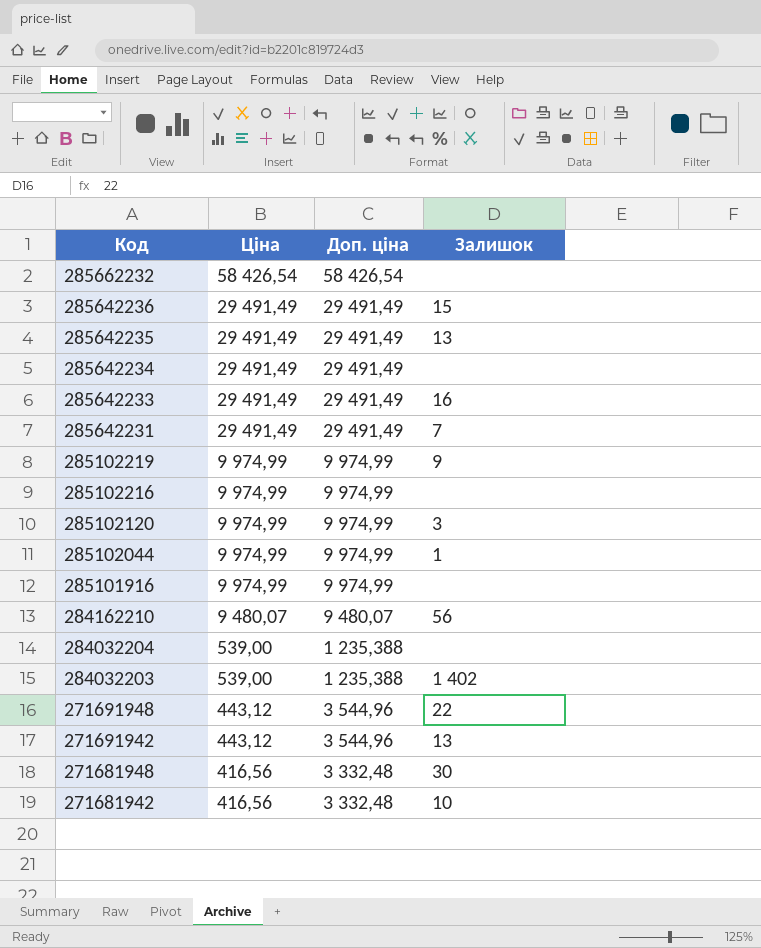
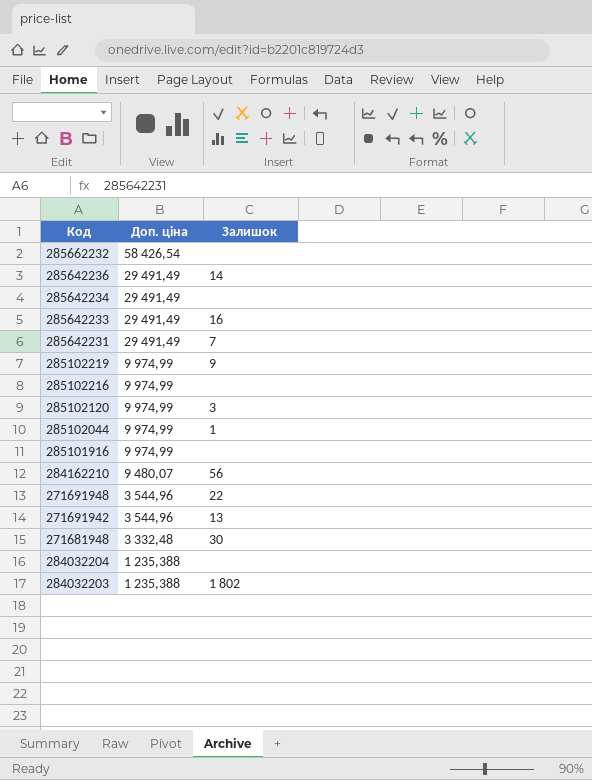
row order: Код descending -> Доп. ціна descending
column Ціна | position: 2 -> none
row 285642235: 29 491,49 | 29 491,49 | 13 -> none
row 271681942: 416,56 | 3 332,48 | 10 -> none
285642236 | Залишок: 15 -> 14
284032203 | Залишок: 1 402 -> 1 802

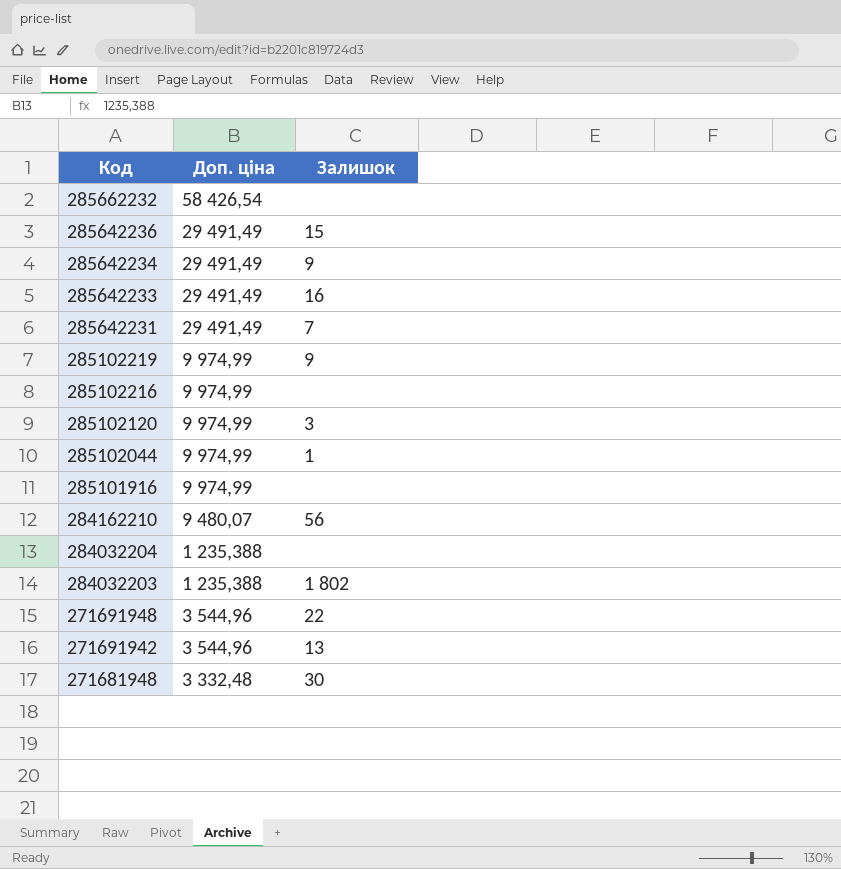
row order: Доп. ціна descending -> Код descending
285642236 | Залишок: 14 -> 15
285642234 | Залишок: none -> 9

